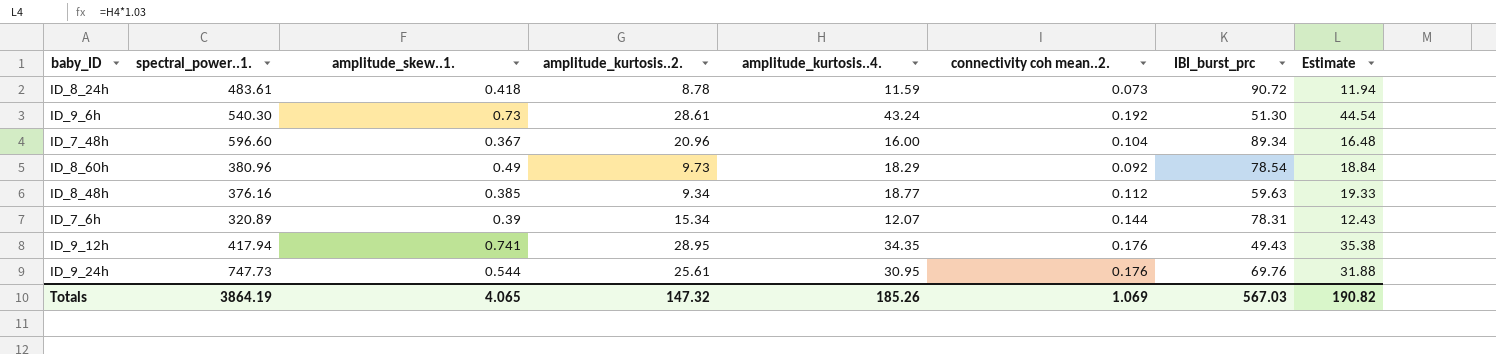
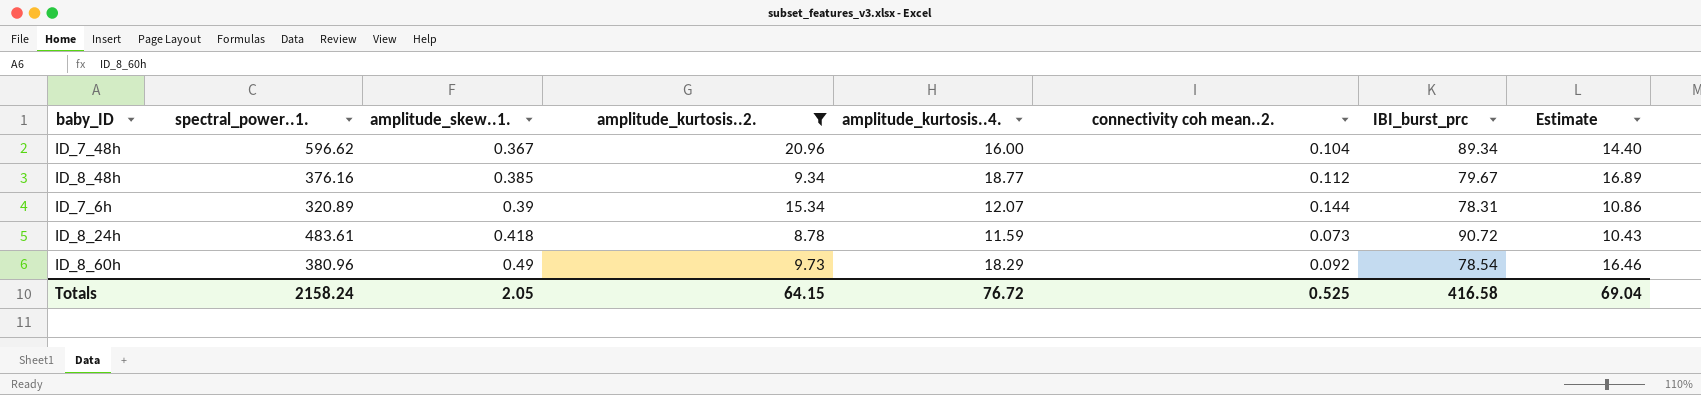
filter: none -> amplitude_kurtosis..2. <= 20.96
row order: none -> amplitude_skew..1. ascending
column Estimate | formula: [amplitude_kurtosis..4.] * 1.03 -> [amplitude_kurtosis..4.] * 0.9
ID_7_48h | spectral_power..1.: 596.60 -> 596.62
ID_8_48h | IBI_burst_prc: 59.63 -> 79.67
Totals | spectral_power..1.: 3864.19 -> 2158.24
Totals | amplitude_skew..1.: 4.065 -> 2.05
Totals | amplitude_kurtosis..2.: 147.32 -> 64.15
Totals | amplitude_kurtosis..4.: 185.26 -> 76.72
Totals | connectivity coh mean..2.: 1.069 -> 0.525
Totals | IBI_burst_prc: 567.03 -> 416.58
Totals | Estimate: 190.82 -> 69.04

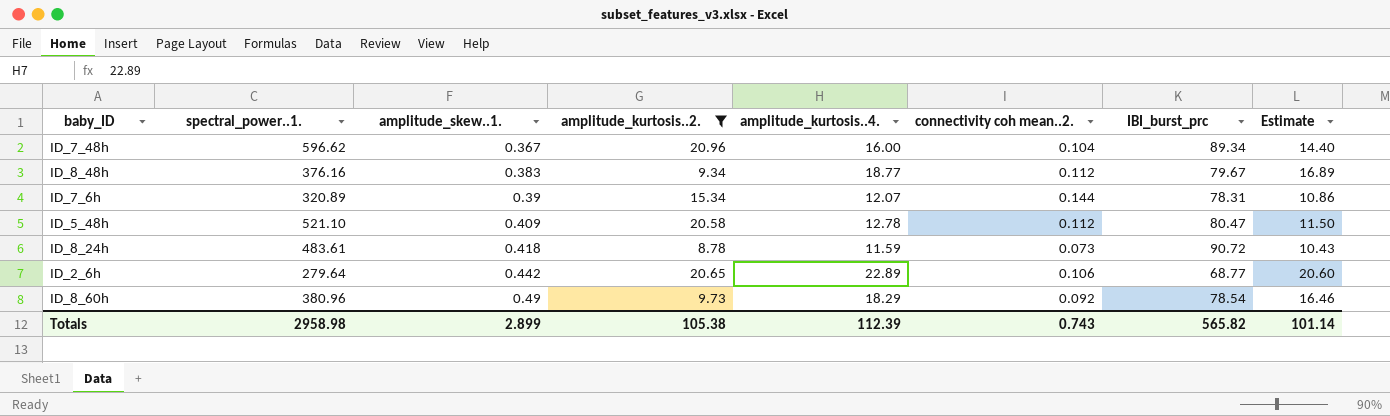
ID_8_48h | amplitude_skew..1.: 0.385 -> 0.383
row ID_5_48h: none -> 521.10 | 0.409 | 20.58 | 12.78 | 0.112 | 80.47 | 11.50
row ID_2_6h: none -> 279.64 | 0.442 | 20.65 | 22.89 | 0.106 | 68.77 | 20.60
Totals | spectral_power..1.: 2158.24 -> 2958.98
Totals | amplitude_skew..1.: 2.05 -> 2.899
Totals | amplitude_kurtosis..2.: 64.15 -> 105.38
Totals | amplitude_kurtosis..4.: 76.72 -> 112.39
Totals | connectivity coh mean..2.: 0.525 -> 0.743
Totals | IBI_burst_prc: 416.58 -> 565.82
Totals | Estimate: 69.04 -> 101.14

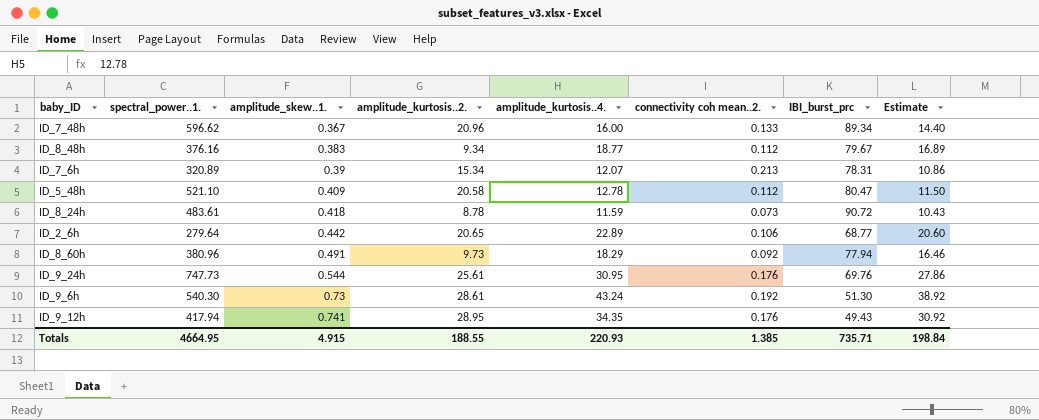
filter: amplitude_kurtosis..2. <= 20.96 -> none
ID_7_48h | connectivity coh mean..2.: 0.104 -> 0.133
ID_7_6h | connectivity coh mean..2.: 0.144 -> 0.213
ID_8_60h | amplitude_skew..1.: 0.49 -> 0.491
ID_8_60h | IBI_burst_prc: 78.54 -> 77.94
Totals | spectral_power..1.: 2958.98 -> 4664.95
Totals | amplitude_skew..1.: 2.899 -> 4.915
Totals | amplitude_kurtosis..2.: 105.38 -> 188.55
Totals | amplitude_kurtosis..4.: 112.39 -> 220.93
Totals | connectivity coh mean..2.: 0.743 -> 1.385
Totals | IBI_burst_prc: 565.82 -> 735.71
Totals | Estimate: 101.14 -> 198.84

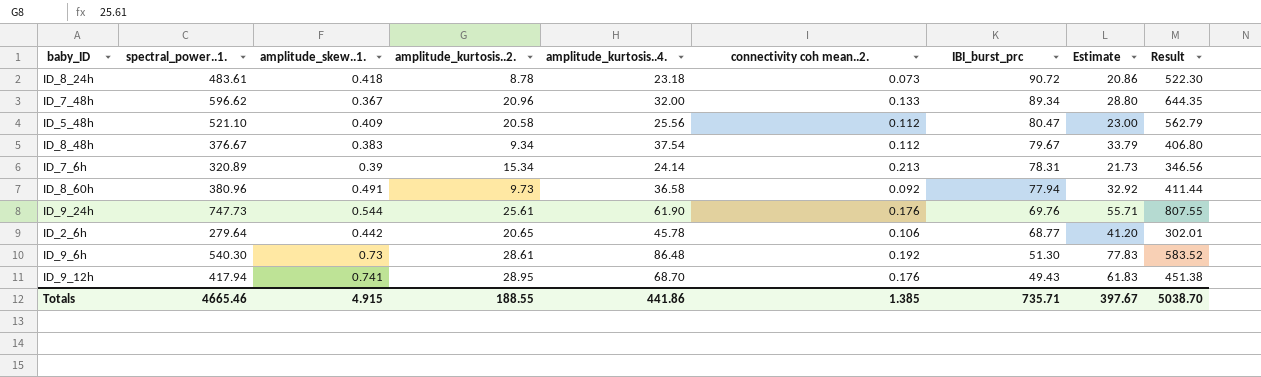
row order: amplitude_skew..1. ascending -> IBI_burst_prc descending
column Result | formula: none -> [spectral_power..1.] * 1.08
ID_8_24h | amplitude_kurtosis..4.: 11.59 -> 23.18
ID_8_24h | Estimate: 10.43 -> 20.86
ID_7_48h | amplitude_kurtosis..4.: 16.00 -> 32.00
ID_7_48h | Estimate: 14.40 -> 28.80
ID_5_48h | amplitude_kurtosis..4.: 12.78 -> 25.56
ID_5_48h | Estimate: 11.50 -> 23.00
ID_8_48h | spectral_power..1.: 376.16 -> 376.67
ID_8_48h | amplitude_kurtosis..4.: 18.77 -> 37.54
ID_8_48h | Estimate: 16.89 -> 33.79
ID_7_6h | amplitude_kurtosis..4.: 12.07 -> 24.14
ID_7_6h | Estimate: 10.86 -> 21.73
ID_8_60h | amplitude_kurtosis..4.: 18.29 -> 36.58
ID_8_60h | Estimate: 16.46 -> 32.92
ID_9_24h | amplitude_kurtosis..4.: 30.95 -> 61.90
ID_9_24h | Estimate: 27.86 -> 55.71
ID_2_6h | amplitude_kurtosis..4.: 22.89 -> 45.78
ID_2_6h | Estimate: 20.60 -> 41.20
ID_9_6h | amplitude_kurtosis..4.: 43.24 -> 86.48
ID_9_6h | Estimate: 38.92 -> 77.83
ID_9_12h | amplitude_kurtosis..4.: 34.35 -> 68.70
ID_9_12h | Estimate: 30.92 -> 61.83
Totals | spectral_power..1.: 4664.95 -> 4665.46
Totals | amplitude_kurtosis..4.: 220.93 -> 441.86
Totals | Estimate: 198.84 -> 397.67

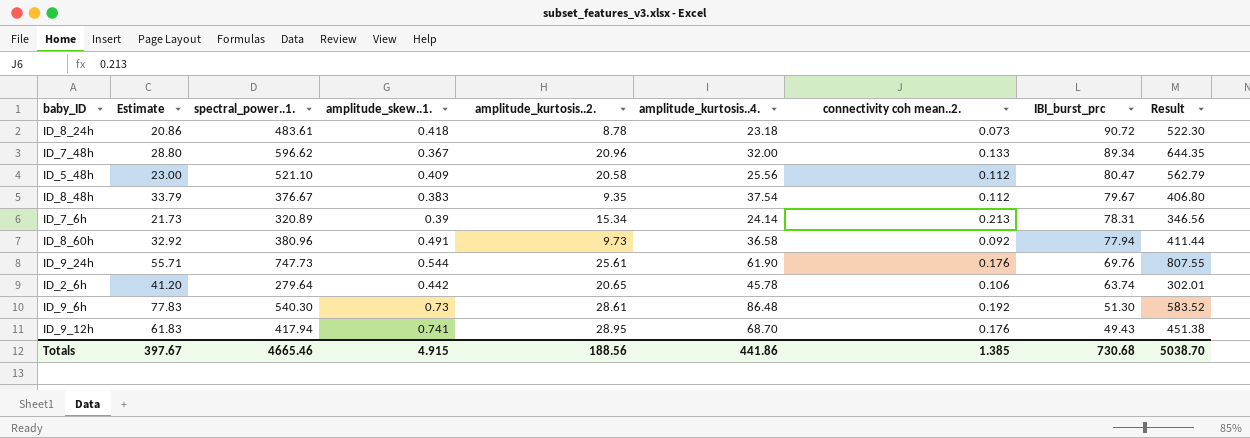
column Estimate | position: 8 -> 2
ID_8_48h | amplitude_kurtosis..2.: 9.34 -> 9.35
ID_2_6h | IBI_burst_prc: 68.77 -> 63.74
Totals | amplitude_kurtosis..2.: 188.55 -> 188.56
Totals | IBI_burst_prc: 735.71 -> 730.68

